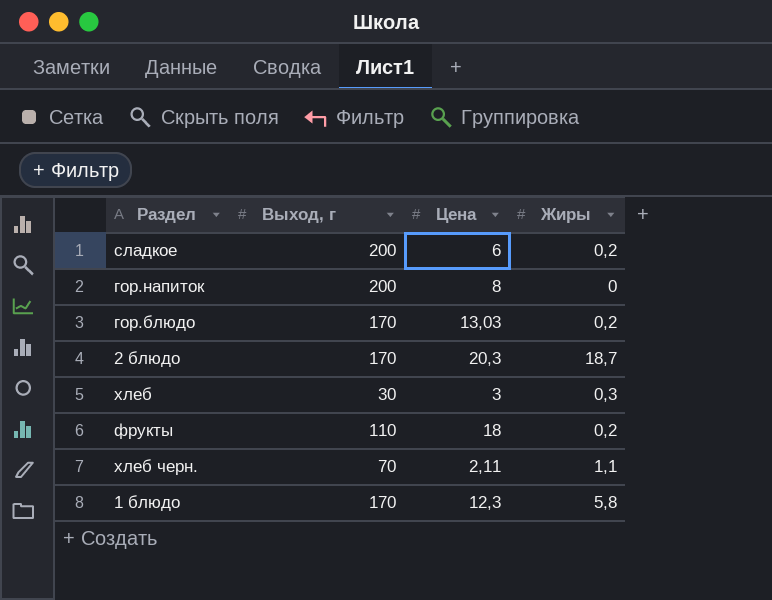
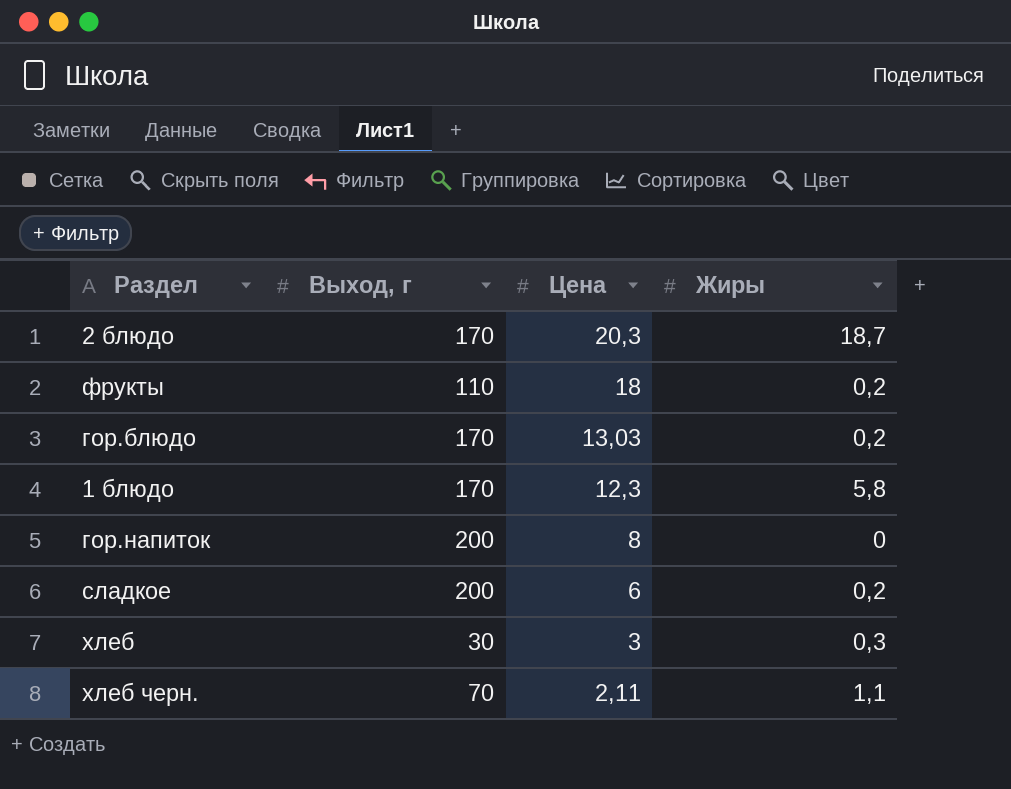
row order: none -> Цена descending

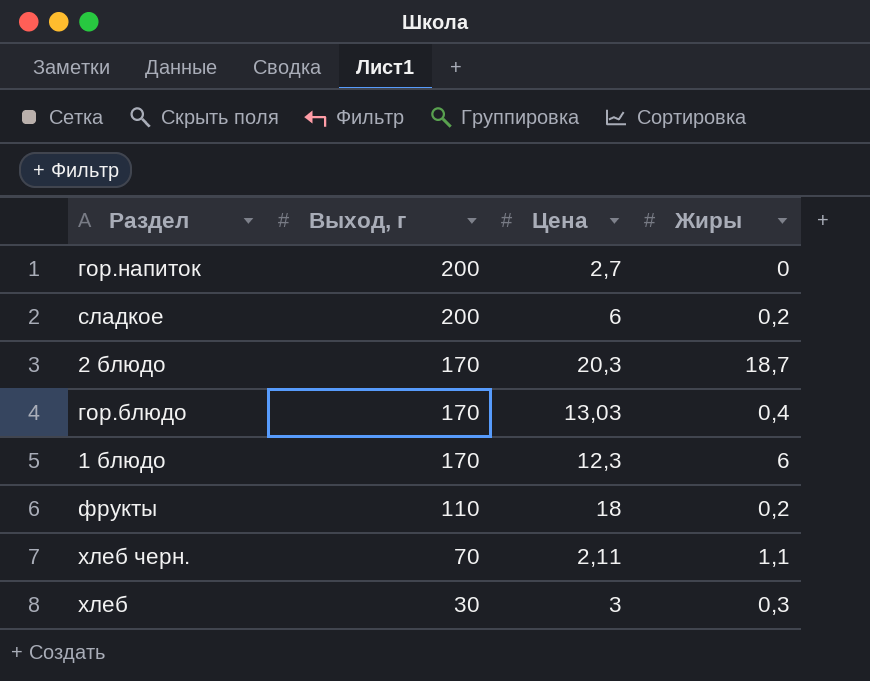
row order: Цена descending -> Выход, г descending
гор.напиток | Цена: 8 -> 2,7
гор.блюдо | Жиры: 0,2 -> 0,4
1 блюдо | Жиры: 5,8 -> 6

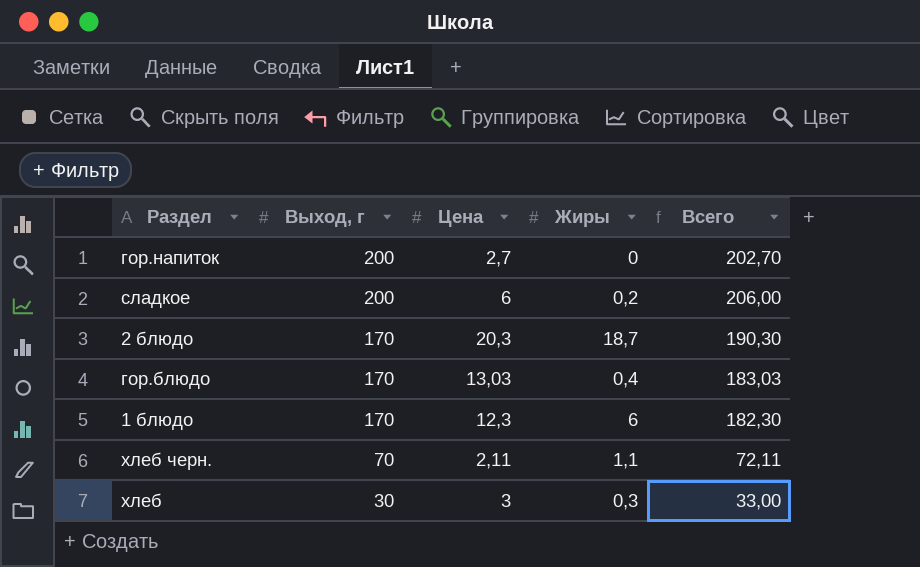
column Всего | formula: none -> [Выход, г] + [Цена]
row фрукты: 110 | 18 | 0,2 -> none

